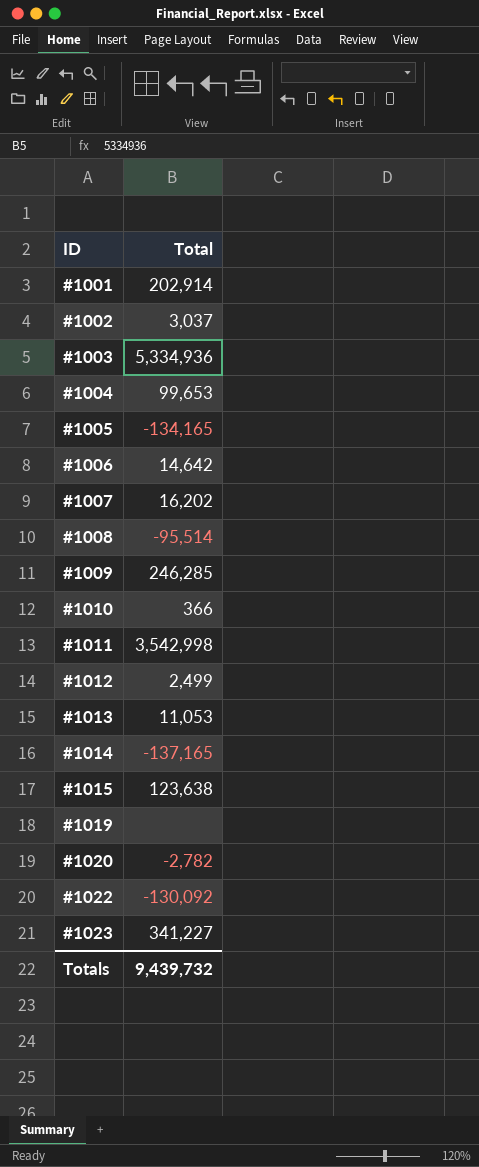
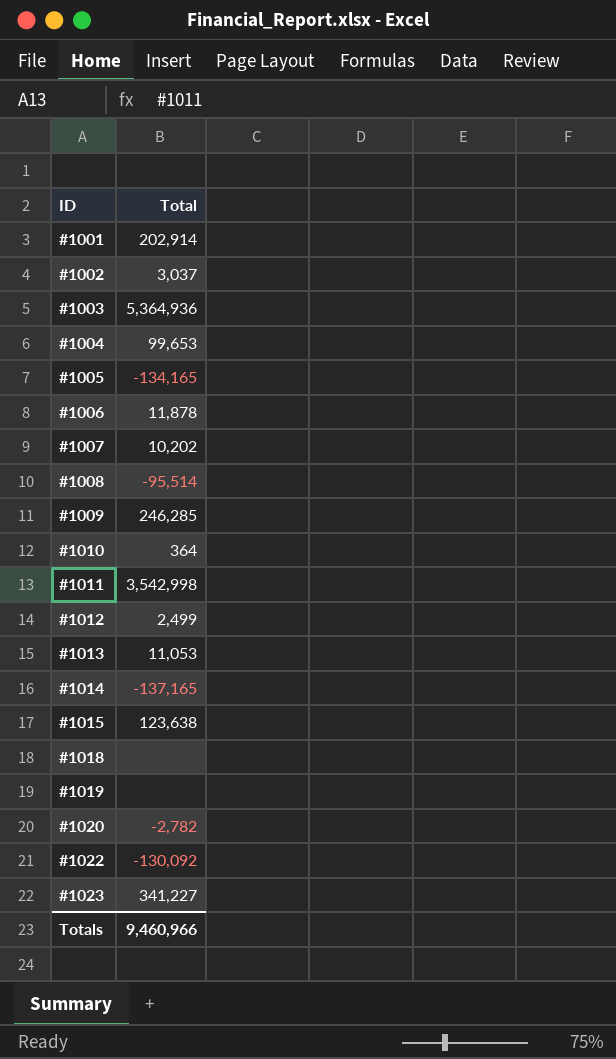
#1003 | Total: 5,334,936 -> 5,364,936
#1006 | Total: 14,642 -> 11,878
#1007 | Total: 16,202 -> 10,202
#1010 | Total: 366 -> 364
row #1018: none -> none
Totals | Total: 9,439,732 -> 9,460,966

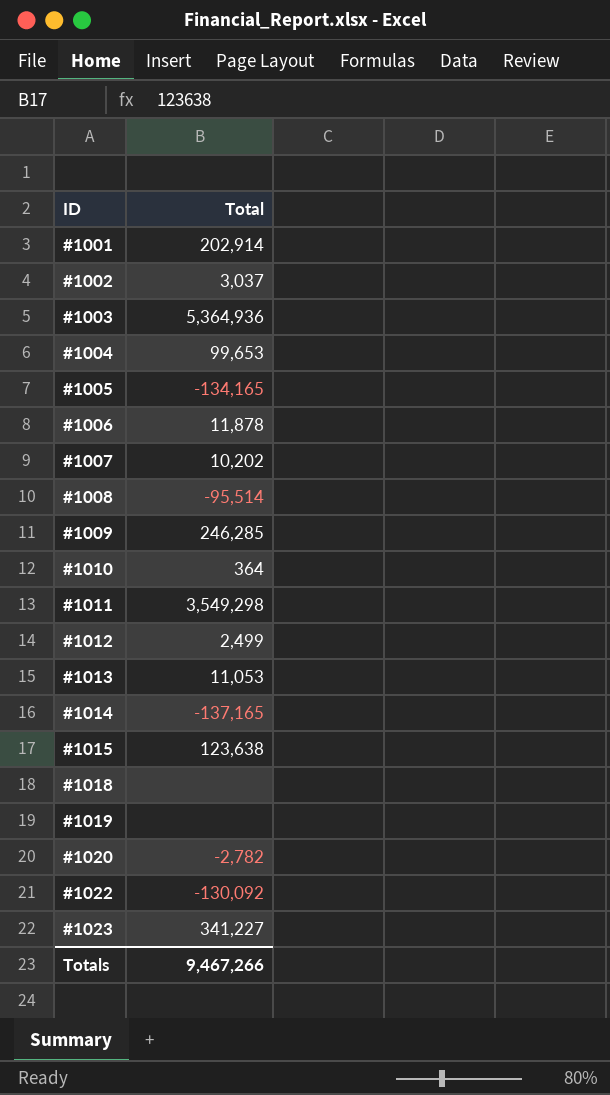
#1011 | Total: 3,542,998 -> 3,549,298
Totals | Total: 9,460,966 -> 9,467,266

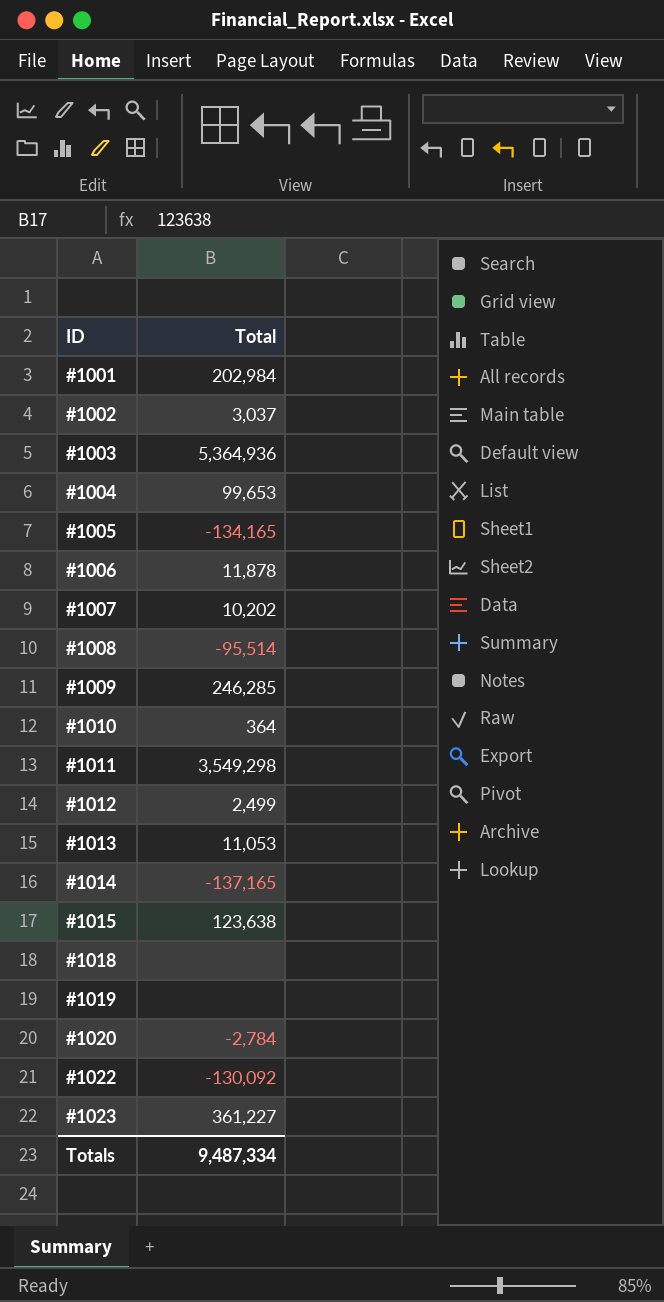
#1001 | Total: 202,914 -> 202,984
#1020 | Total: -2,782 -> -2,784
#1023 | Total: 341,227 -> 361,227
Totals | Total: 9,467,266 -> 9,487,334

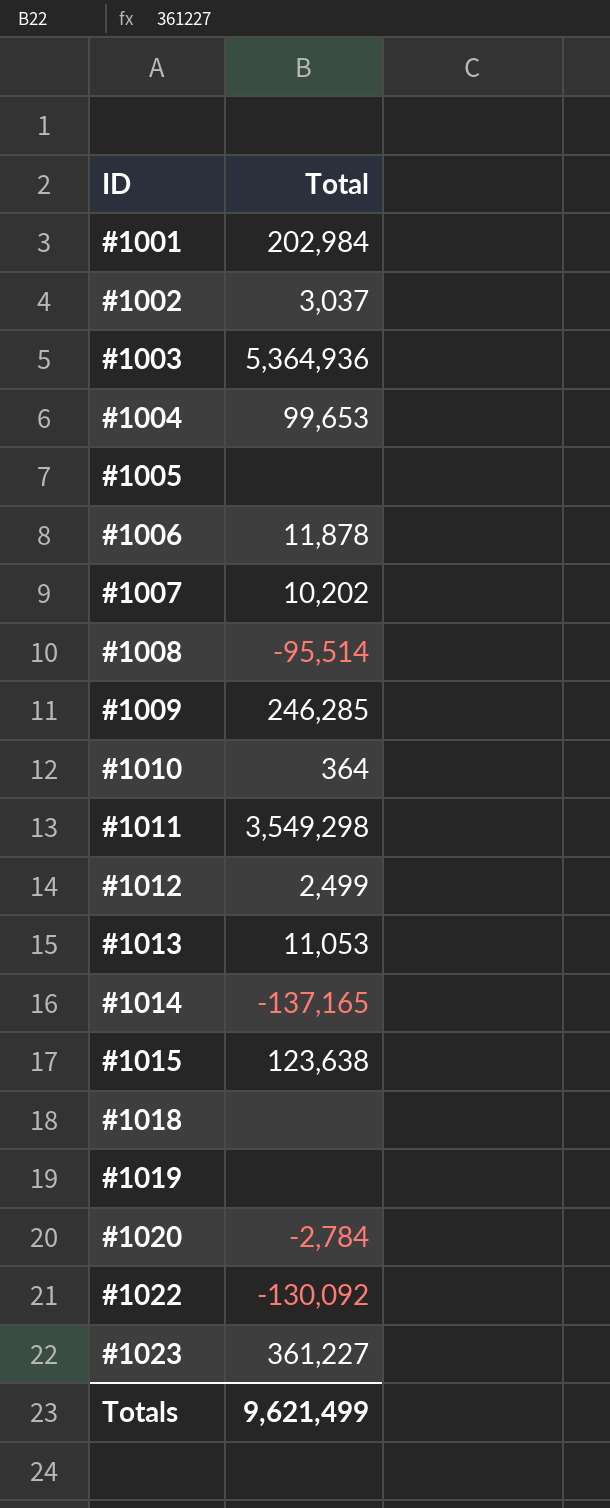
#1005 | Total: -134,165 -> none
Totals | Total: 9,487,334 -> 9,621,499

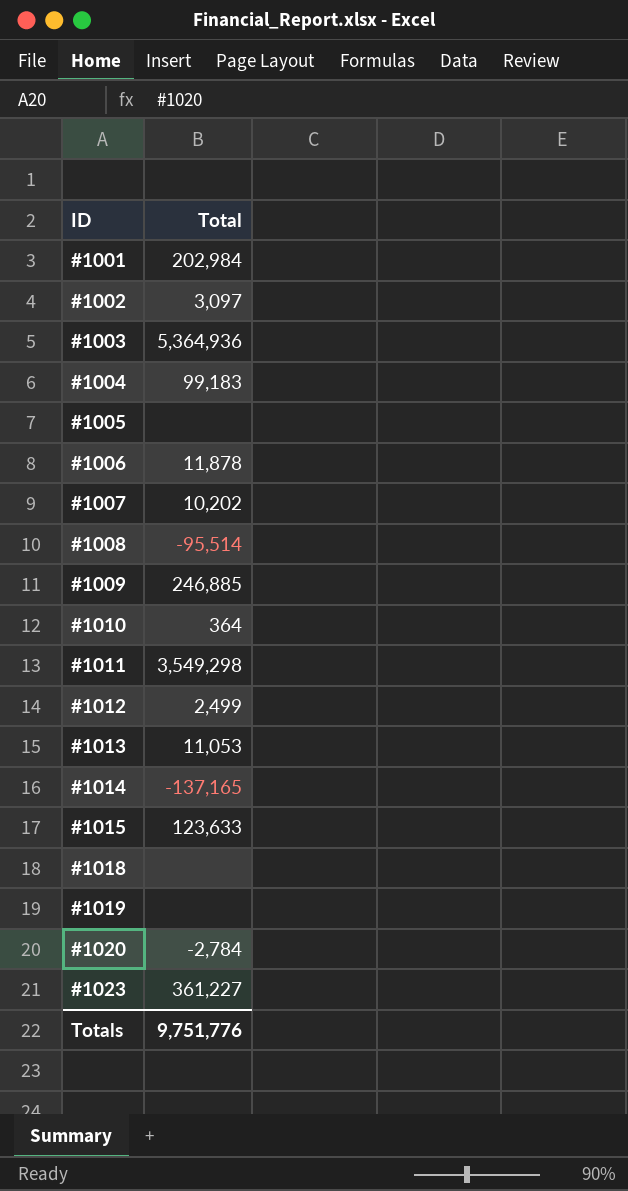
row #1022: -130,092 -> none
#1002 | Total: 3,037 -> 3,097
#1004 | Total: 99,653 -> 99,183
#1009 | Total: 246,285 -> 246,885
#1015 | Total: 123,638 -> 123,633
Totals | Total: 9,621,499 -> 9,751,776

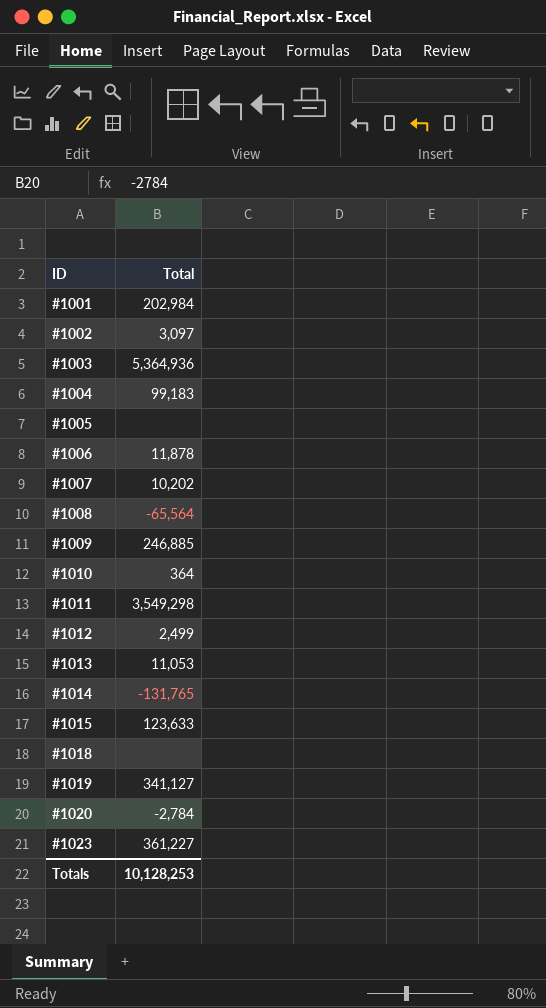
#1008 | Total: -95,514 -> -65,564
#1014 | Total: -137,165 -> -131,765
#1019 | Total: none -> 341,127
Totals | Total: 9,751,776 -> 10,128,253

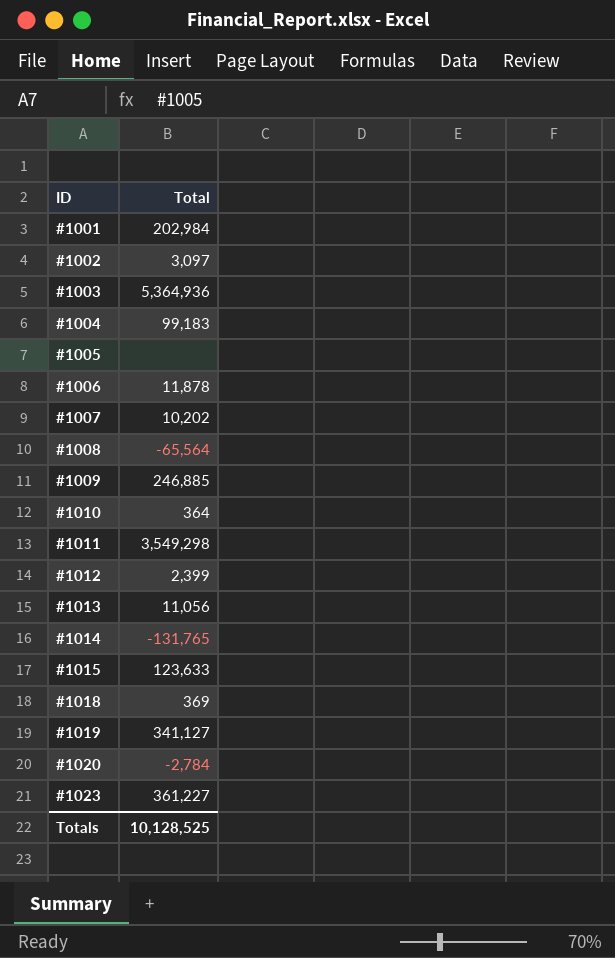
#1012 | Total: 2,499 -> 2,399
#1013 | Total: 11,053 -> 11,056
#1018 | Total: none -> 369
Totals | Total: 10,128,253 -> 10,128,525

